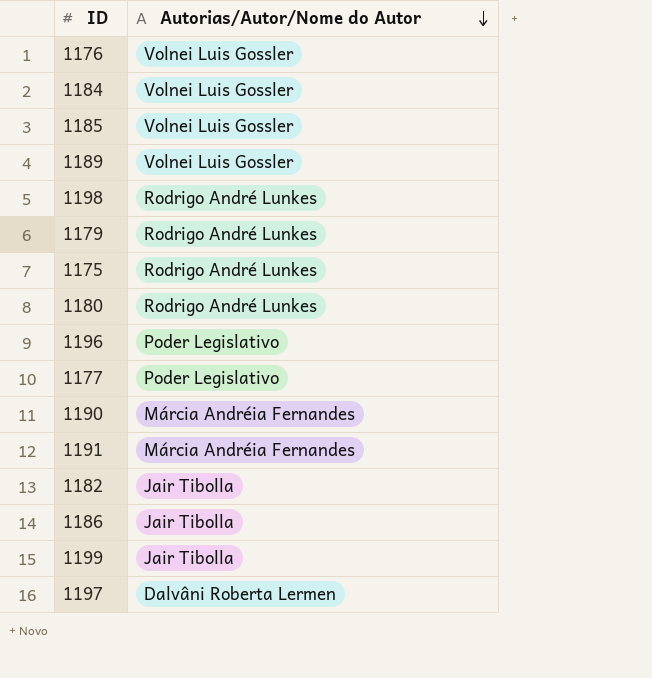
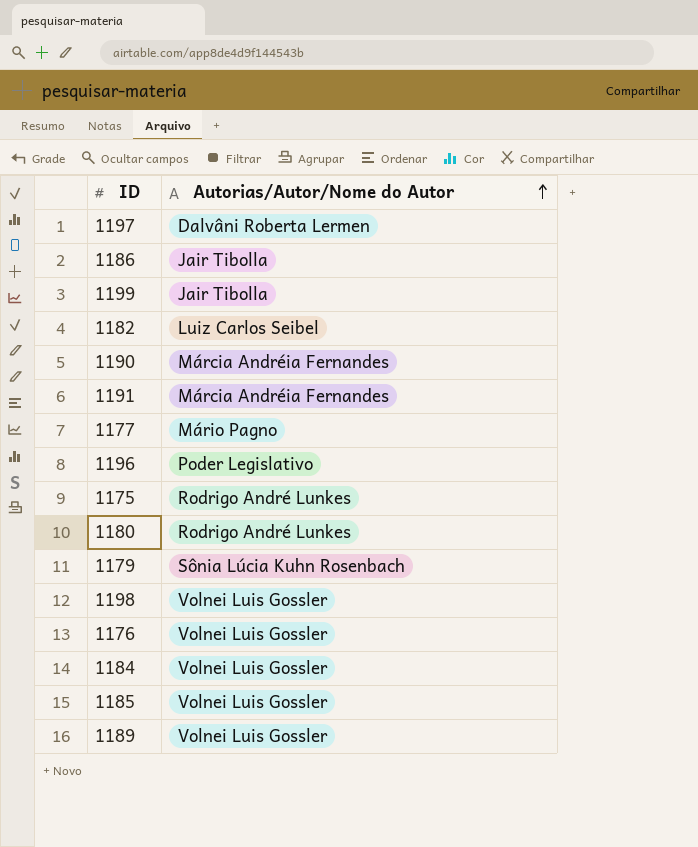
row order: Autorias/Autor/Nome do Autor descending -> Autorias/Autor/Nome do Autor ascending
1182 | Autorias/Autor/Nome do Autor: Jair Tibolla -> Luiz Carlos Seibel
1177 | Autorias/Autor/Nome do Autor: Poder Legislativo -> Mário Pagno
1179 | Autorias/Autor/Nome do Autor: Rodrigo André Lunkes -> Sônia Lúcia Kuhn Rosenbach
1198 | Autorias/Autor/Nome do Autor: Rodrigo André Lunkes -> Volnei Luis Gossler

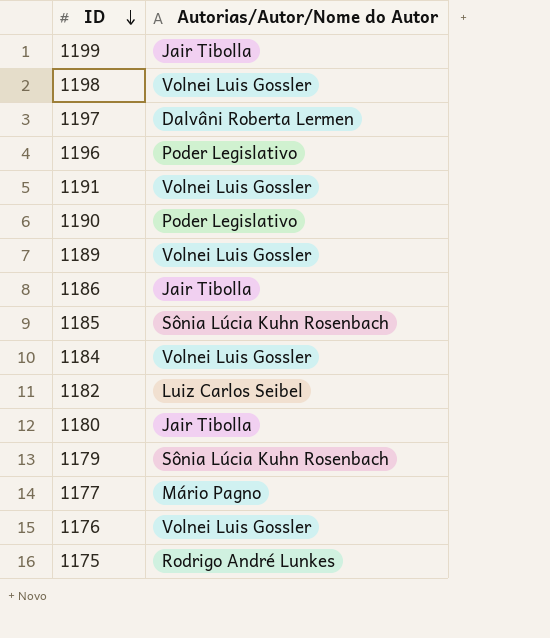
row order: Autorias/Autor/Nome do Autor ascending -> ID descending
1191 | Autorias/Autor/Nome do Autor: Márcia Andréia Fernandes -> Volnei Luis Gossler
1190 | Autorias/Autor/Nome do Autor: Márcia Andréia Fernandes -> Poder Legislativo
1185 | Autorias/Autor/Nome do Autor: Volnei Luis Gossler -> Sônia Lúcia Kuhn Rosenbach
1180 | Autorias/Autor/Nome do Autor: Rodrigo André Lunkes -> Jair Tibolla

